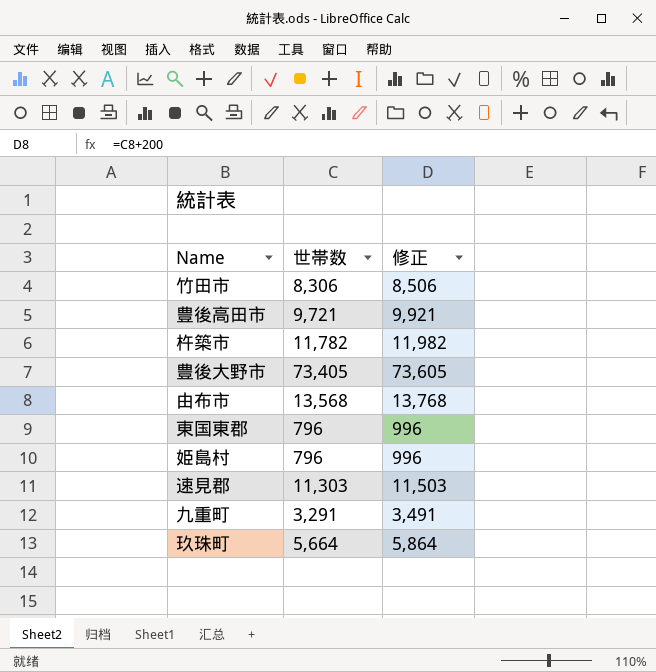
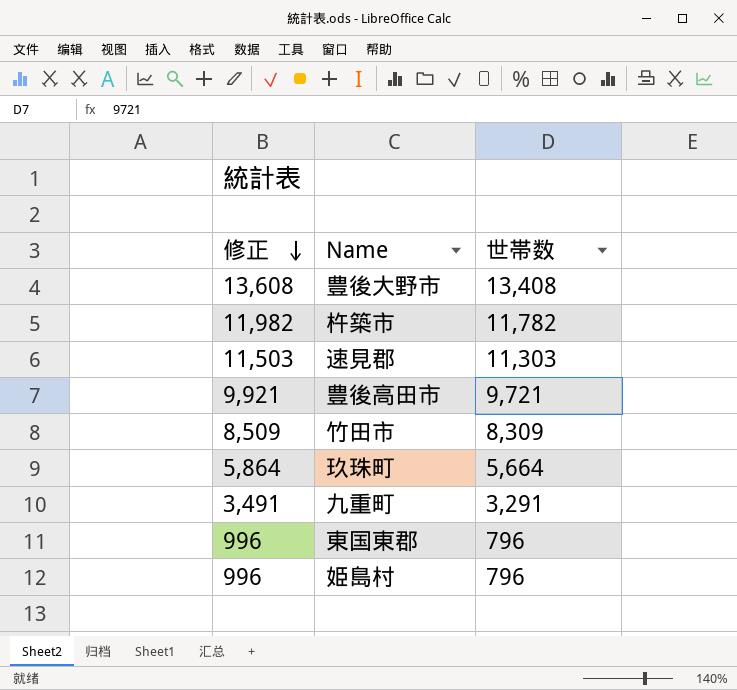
row order: none -> 修正 descending
column 修正 | position: 3 -> 1
row 由布市: 13,568 | 13,768 -> none
豊後大野市 | 修正: 73,605 -> 13,608
豊後大野市 | 世帯数: 73,405 -> 13,408
竹田市 | 修正: 8,506 -> 8,509
竹田市 | 世帯数: 8,306 -> 8,309

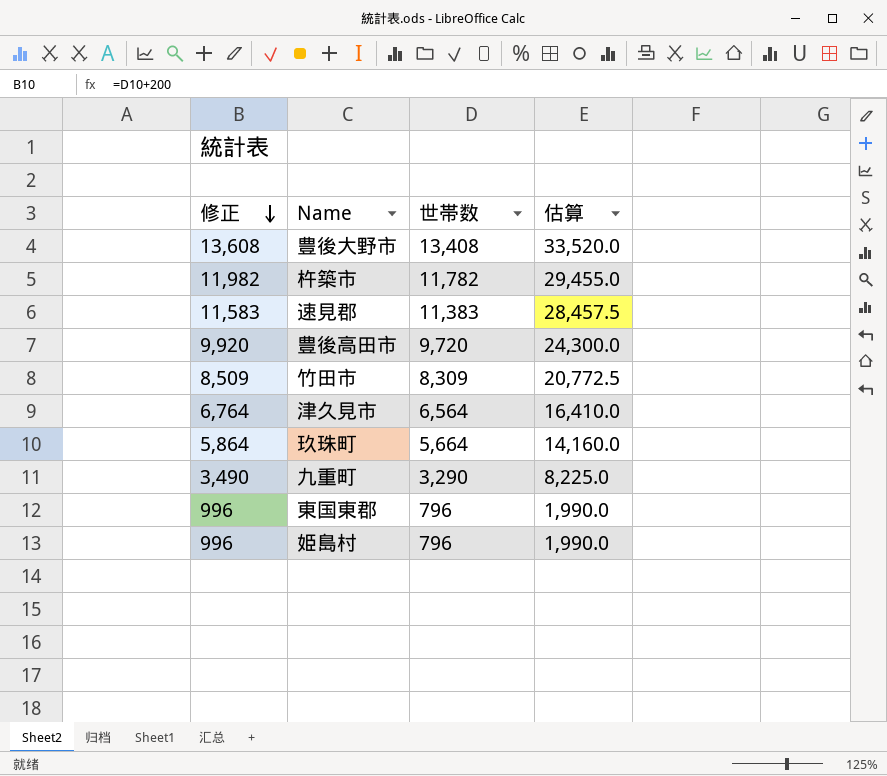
column 估算 | formula: none -> [世帯数] * 2.5
速見郡 | 修正: 11,503 -> 11,583
速見郡 | 世帯数: 11,303 -> 11,383
豊後高田市 | 修正: 9,921 -> 9,920
豊後高田市 | 世帯数: 9,721 -> 9,720
row 津久見市: none -> 6,764 | 6,564 | 16,410.0
九重町 | 修正: 3,491 -> 3,490
九重町 | 世帯数: 3,291 -> 3,290

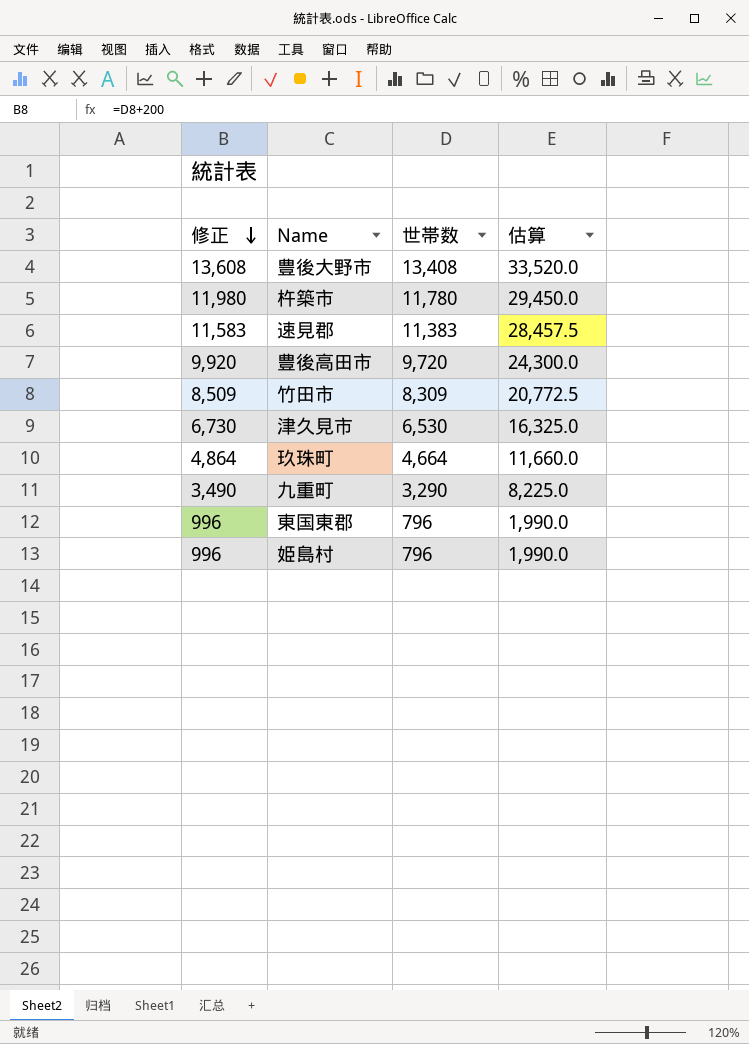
杵築市 | 修正: 11,982 -> 11,980
杵築市 | 世帯数: 11,782 -> 11,780
杵築市 | 估算: 29,455.0 -> 29,450.0
津久見市 | 修正: 6,764 -> 6,730
津久見市 | 世帯数: 6,564 -> 6,530
津久見市 | 估算: 16,410.0 -> 16,325.0
玖珠町 | 修正: 5,864 -> 4,864
玖珠町 | 世帯数: 5,664 -> 4,664
玖珠町 | 估算: 14,160.0 -> 11,660.0

